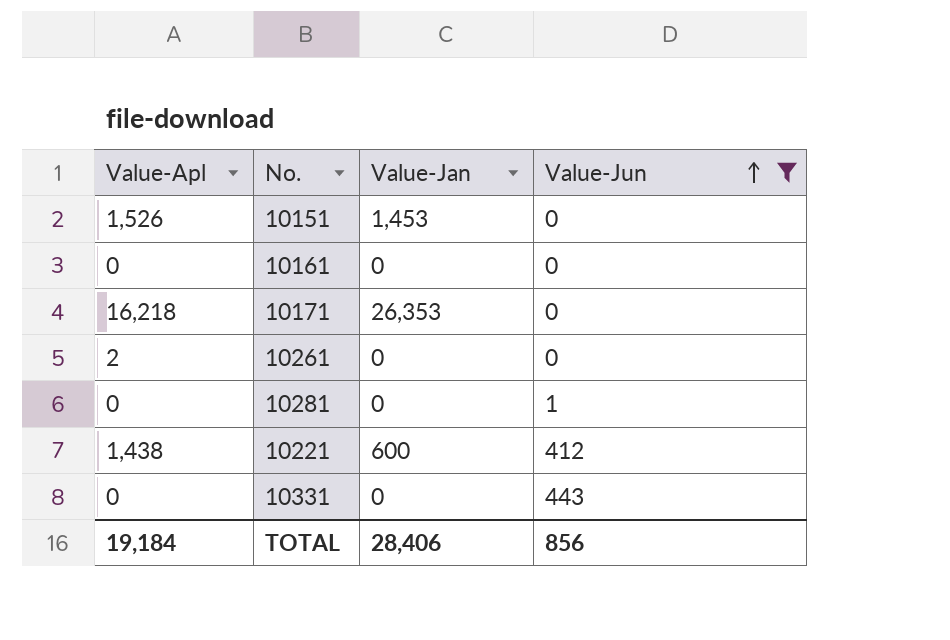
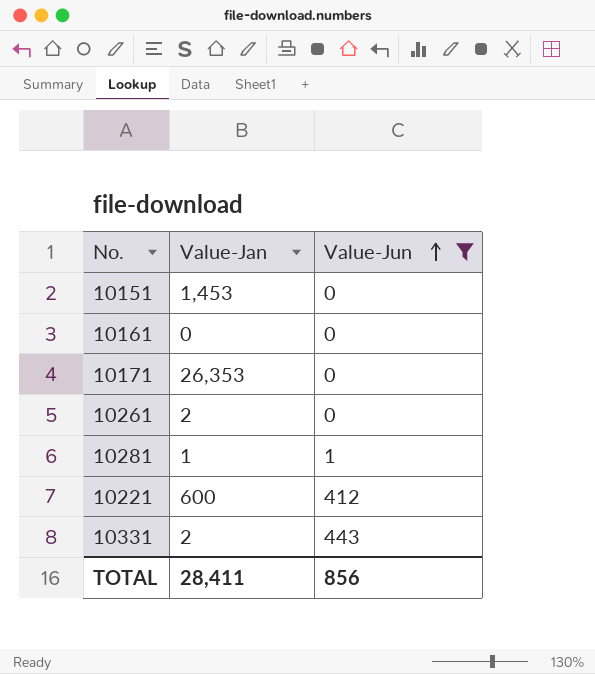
column Value-Apl | position: 1 -> none
10261 | Value-Jan: 0 -> 2
10281 | Value-Jan: 0 -> 1
10331 | Value-Jan: 0 -> 2
TOTAL | Value-Jan: 28,406 -> 28,411

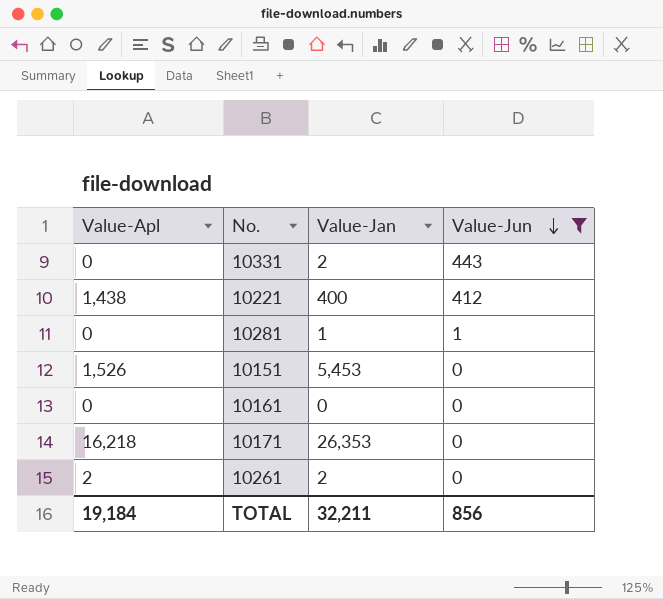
row order: Value-Jun ascending -> Value-Jun descending
column Value-Apl | position: none -> 1
10221 | Value-Jan: 600 -> 400
10151 | Value-Jan: 1,453 -> 5,453
TOTAL | Value-Jan: 28,411 -> 32,211

